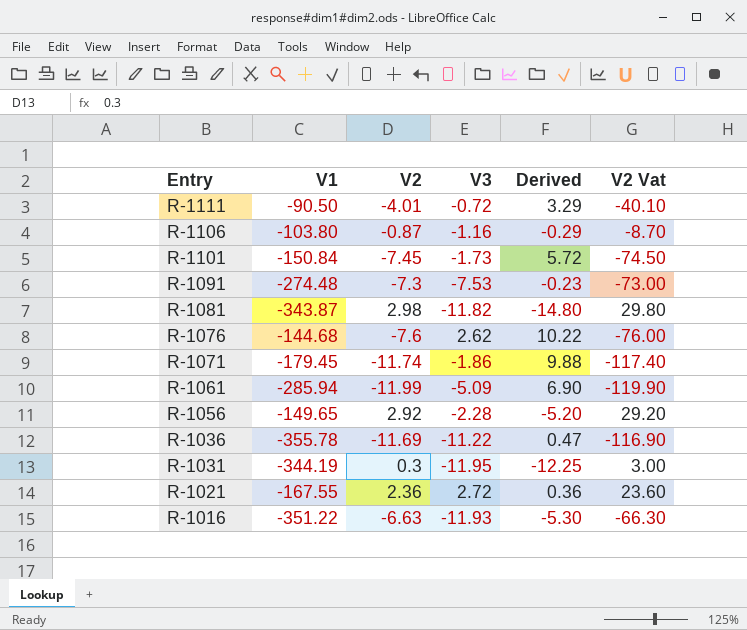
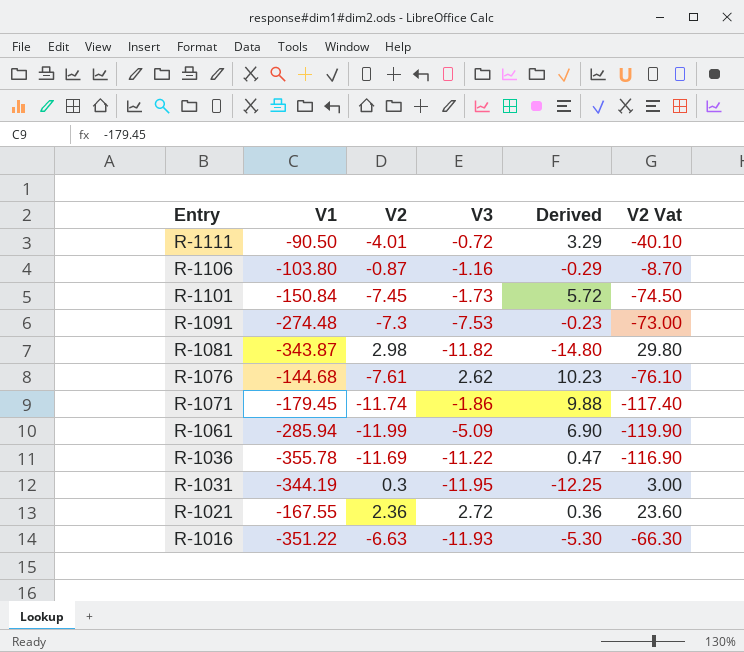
row R-1056: -149.65 | 2.92 | -2.28 | -5.20 | 29.20 -> none
R-1076 | V2: -7.6 -> -7.61
R-1076 | Derived: 10.22 -> 10.23
R-1076 | V2 Vat: -76.00 -> -76.10

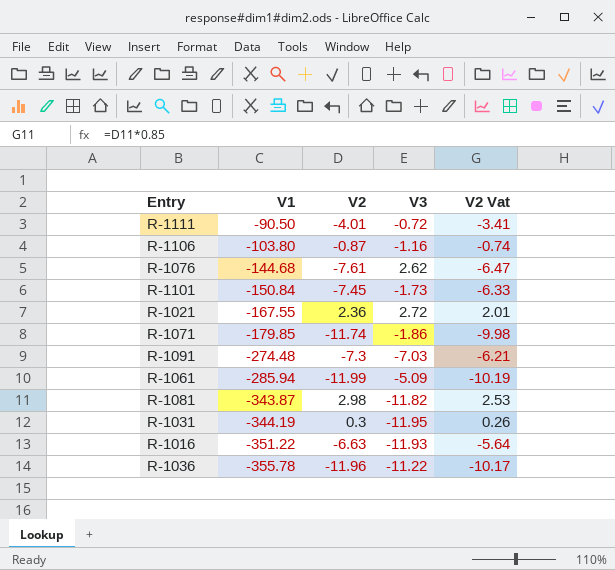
row order: Entry descending -> V1 descending
column Derived | formula: [V3] - [V2] -> none
column V2 Vat | formula: [V2] * 10 -> [V2] * 0.85
R-1071 | V1: -179.45 -> -179.85
R-1091 | V3: -7.53 -> -7.03
R-1036 | V2: -11.69 -> -11.96

